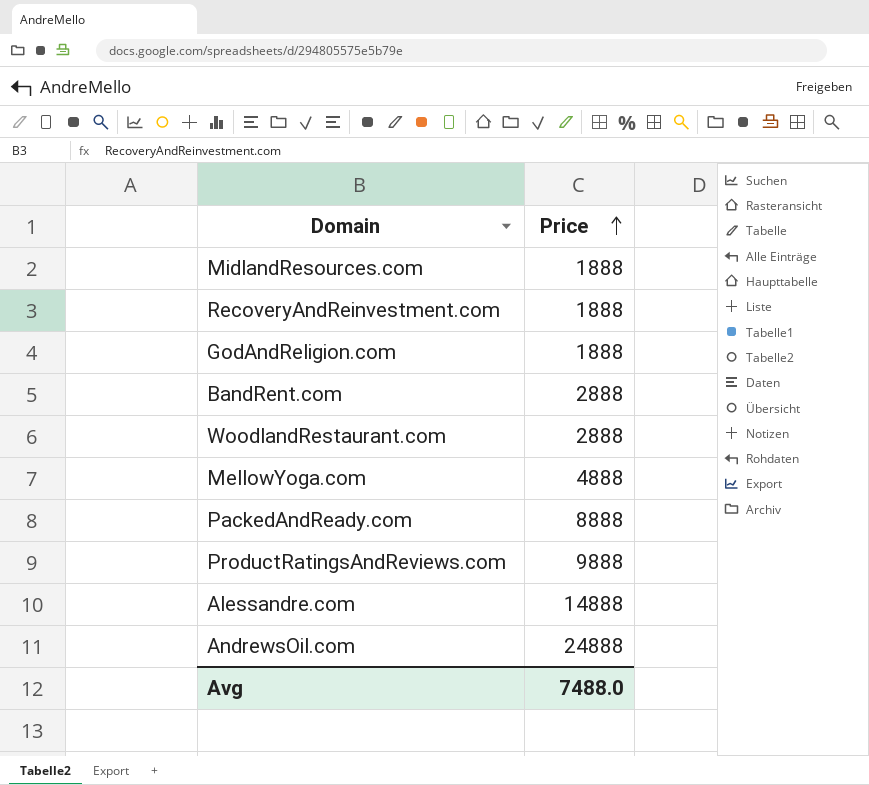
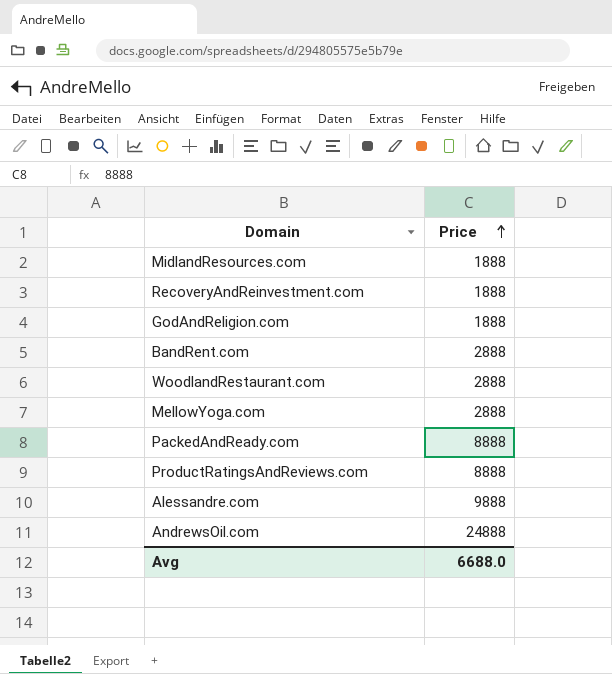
MellowYoga.com | Price: 4888 -> 2888
ProductRatingsAndReviews.com | Price: 9888 -> 8888
Alessandre.com | Price: 14888 -> 9888
Avg | Price: 7488.0 -> 6688.0

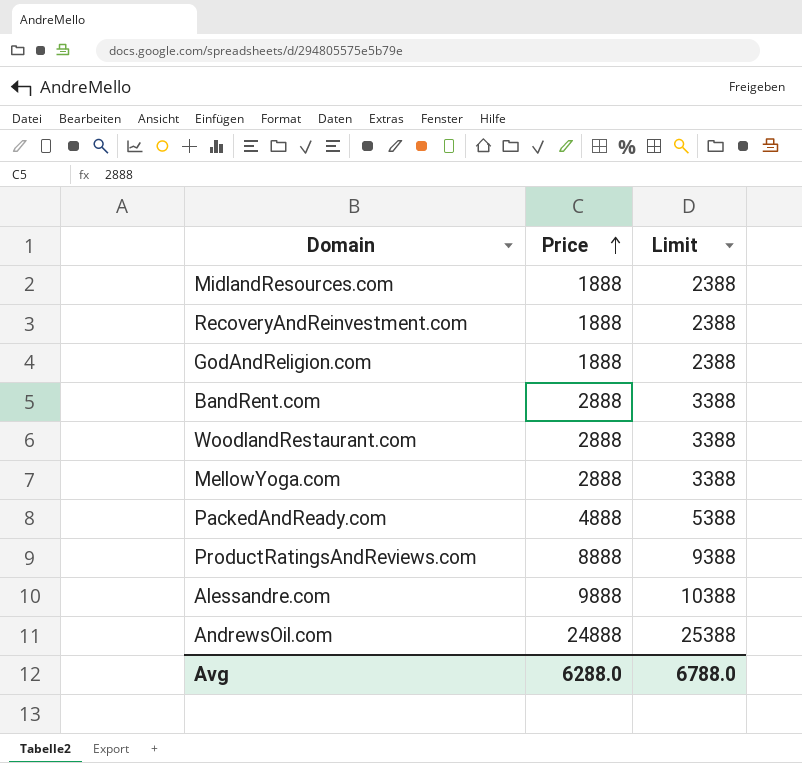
column Limit | formula: none -> [Price] + 500
PackedAndReady.com | Price: 8888 -> 4888
Avg | Price: 6688.0 -> 6288.0

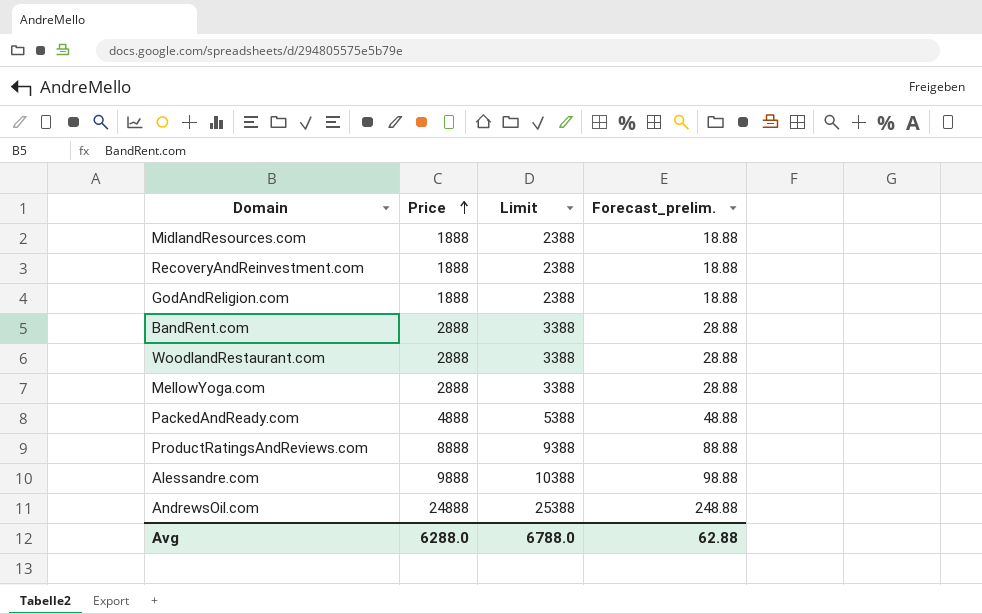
column Forecast_prelim. | formula: none -> [Price] * 0.01

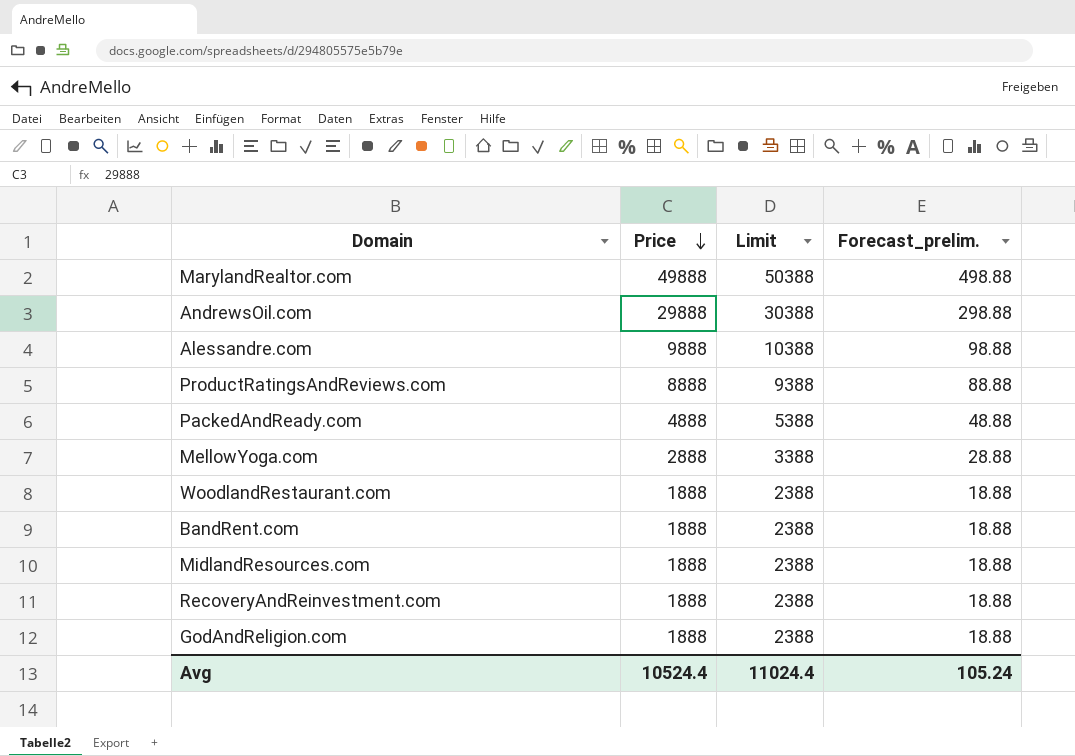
row order: Price ascending -> Price descending
row MarylandRealtor.com: none -> 49888 | 50388 | 498.88
AndrewsOil.com | Price: 24888 -> 29888
AndrewsOil.com | Limit: 25388 -> 30388
AndrewsOil.com | Forecast_prelim.: 248.88 -> 298.88
WoodlandRestaurant.com | Price: 2888 -> 1888
WoodlandRestaurant.com | Limit: 3388 -> 2388
WoodlandRestaurant.com | Forecast_prelim.: 28.88 -> 18.88
BandRent.com | Price: 2888 -> 1888
BandRent.com | Limit: 3388 -> 2388
BandRent.com | Forecast_prelim.: 28.88 -> 18.88
Avg | Price: 6288.0 -> 10524.4
Avg | Limit: 6788.0 -> 11024.4
Avg | Forecast_prelim.: 62.88 -> 105.24

